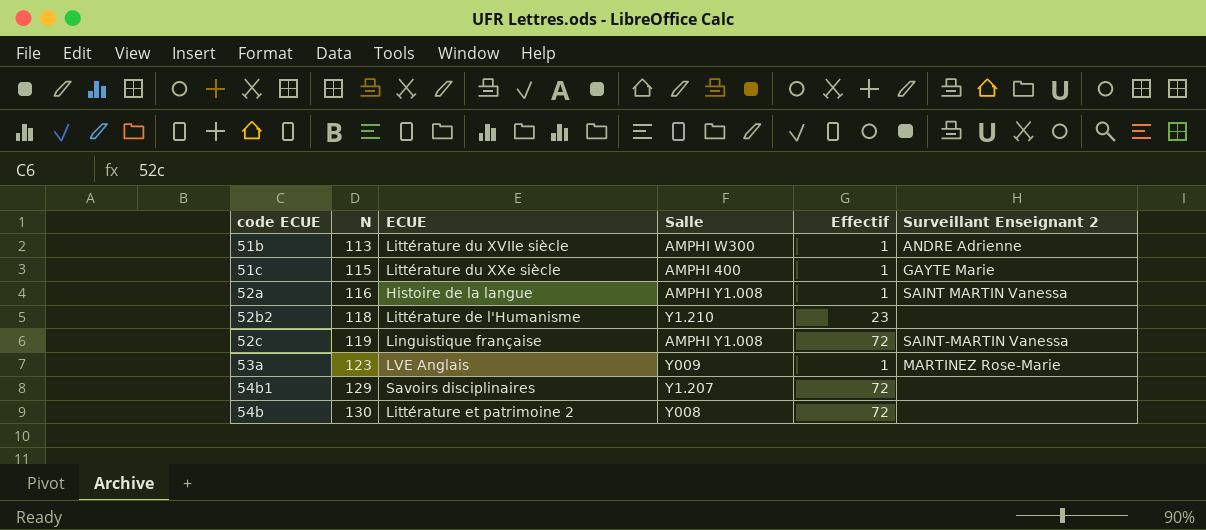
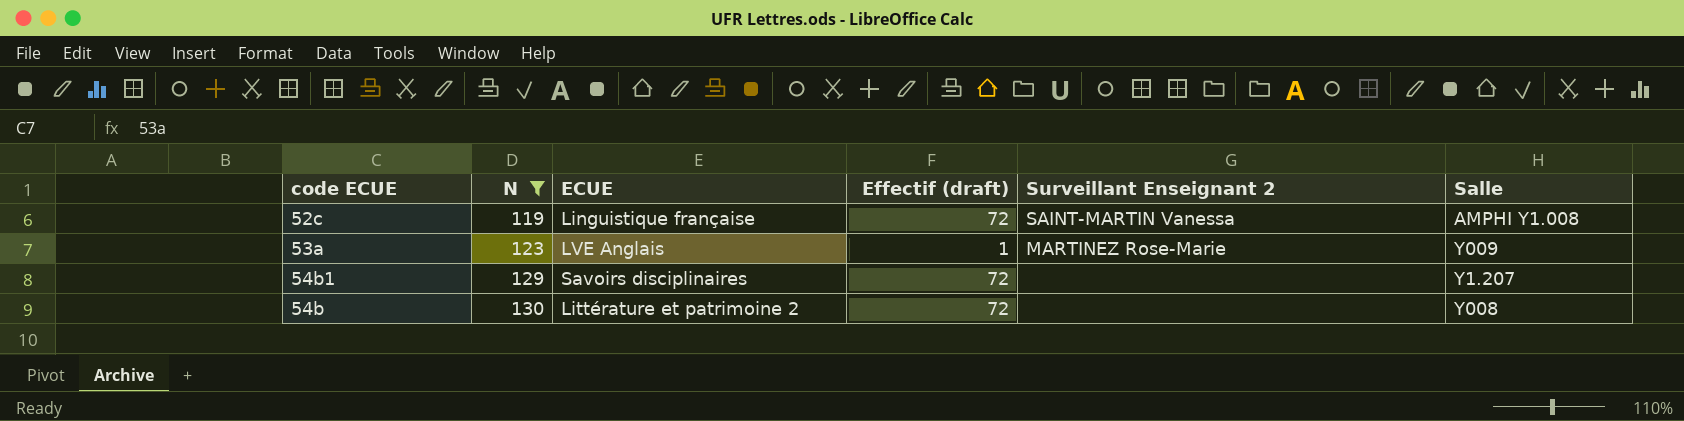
filter: none -> N >= 119
column name: Effectif -> Effectif (draft)
column Salle | position: 4 -> 6

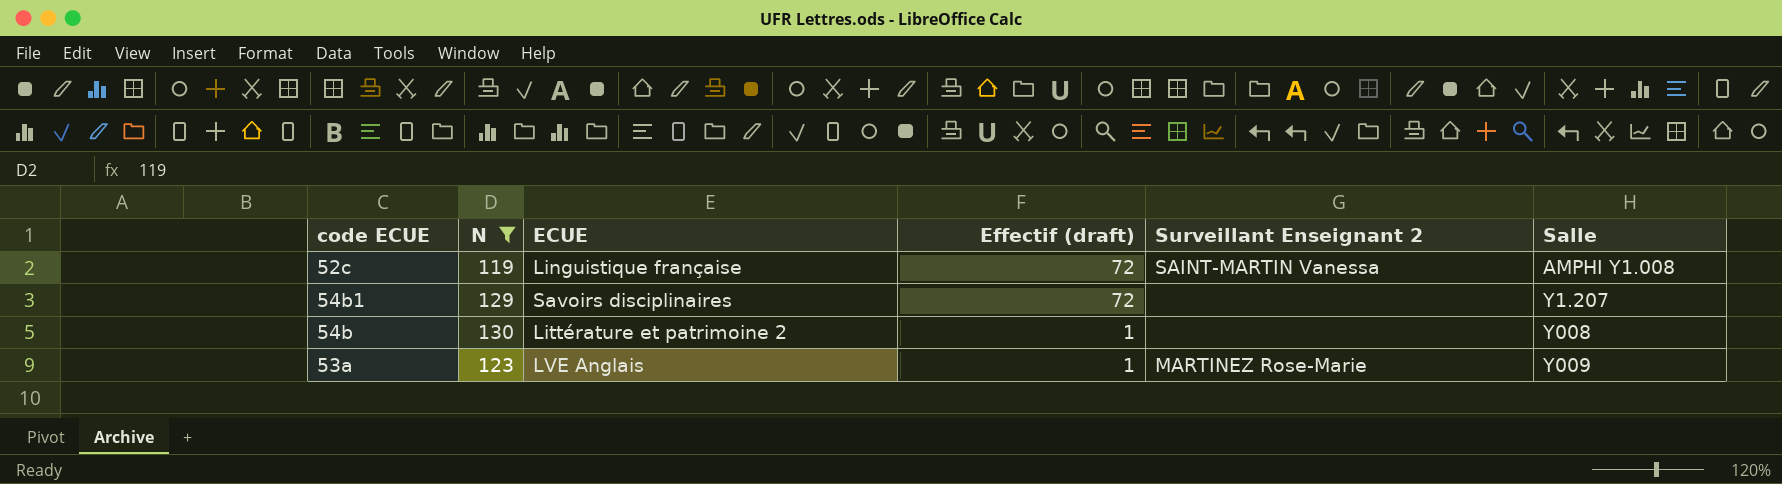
row order: N ascending -> Effectif (draft) descending
54b | Effectif (draft): 72 -> 1

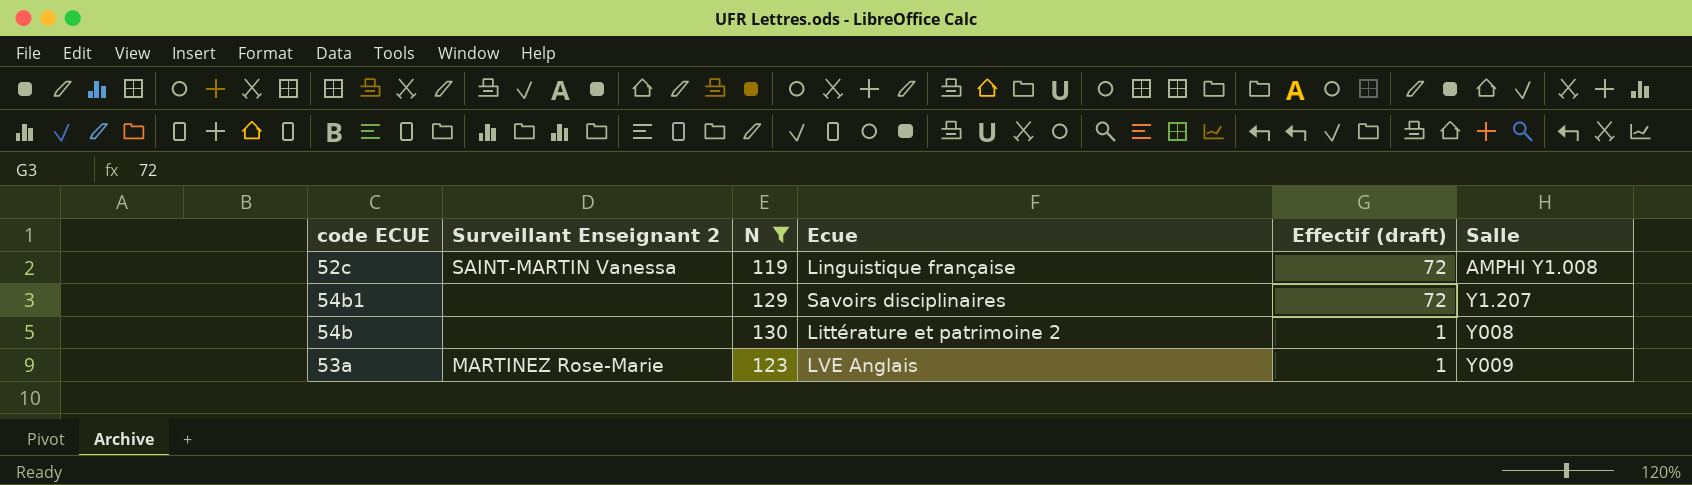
column Surveillant Enseignant 2 | position: 5 -> 2
column name: ECUE -> Ecue

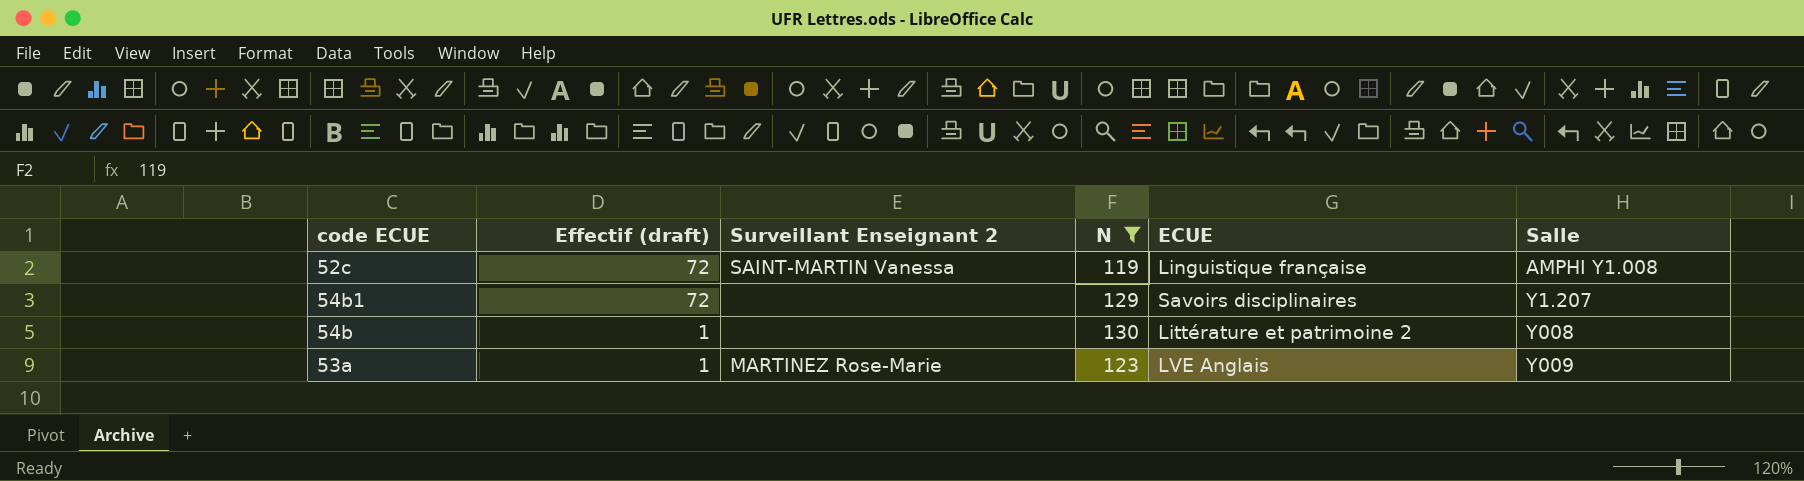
column Effectif (draft) | position: 5 -> 2
column name: Ecue -> ECUE

